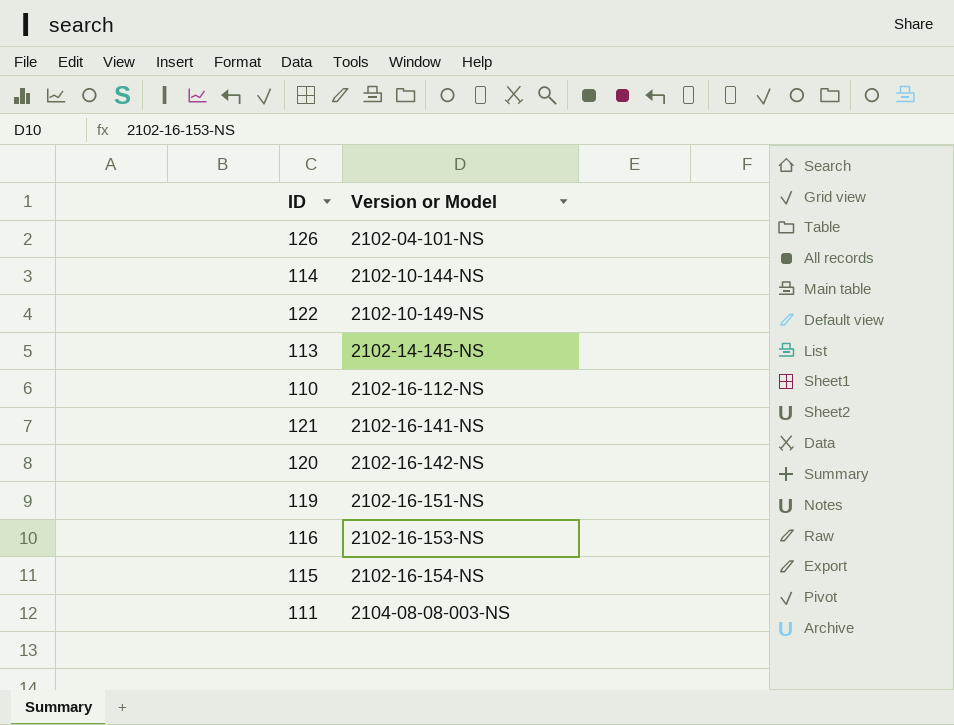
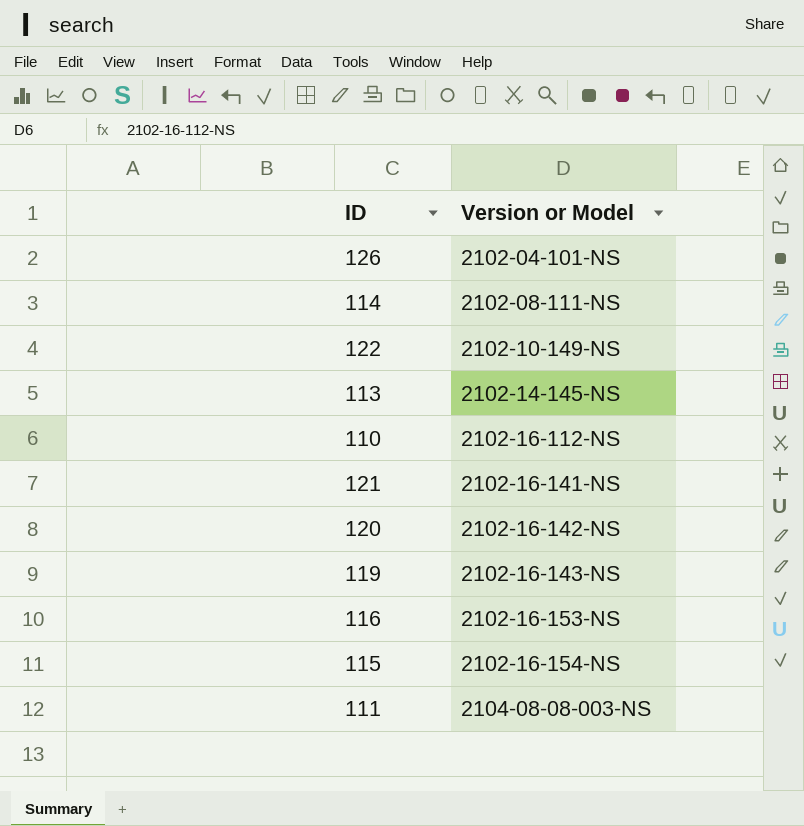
114 | Version or Model: 2102-10-144-NS -> 2102-08-111-NS
119 | Version or Model: 2102-16-151-NS -> 2102-16-143-NS

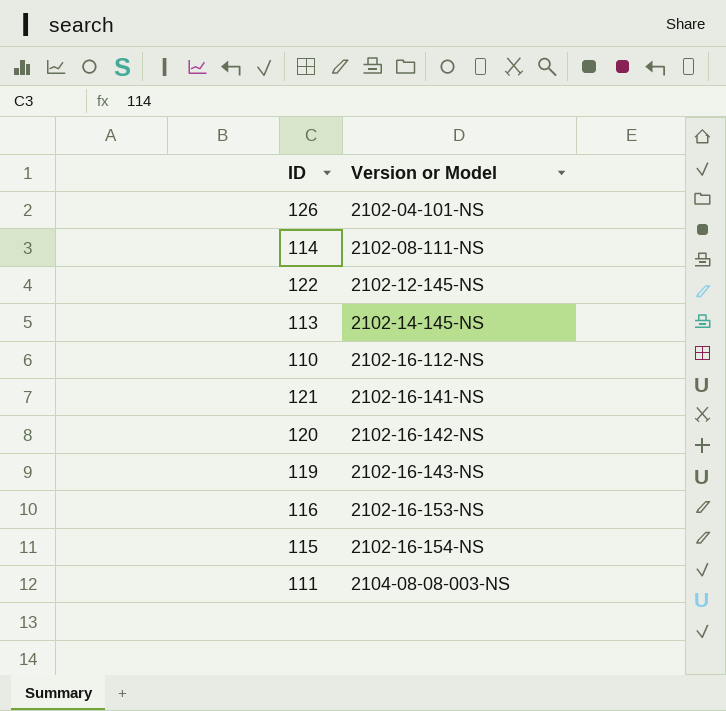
122 | Version or Model: 2102-10-149-NS -> 2102-12-145-NS

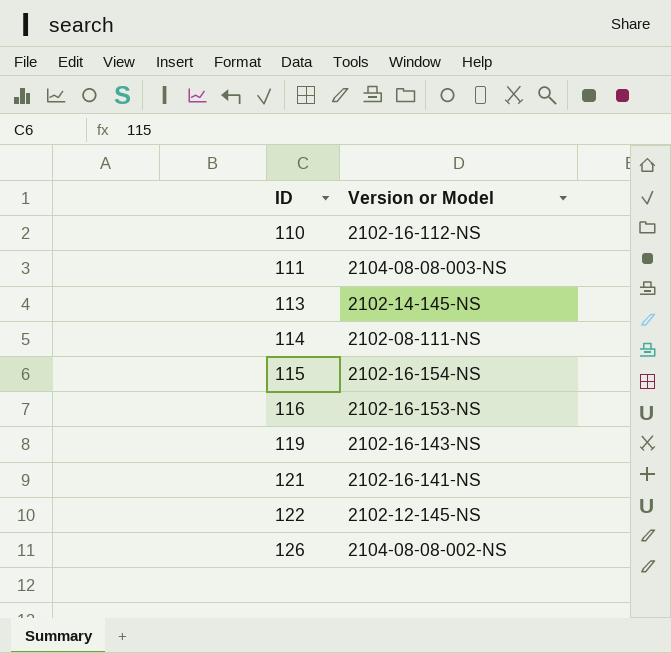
row order: Version or Model ascending -> ID ascending
row 120: 2102-16-142-NS -> none
126 | Version or Model: 2102-04-101-NS -> 2104-08-08-002-NS

